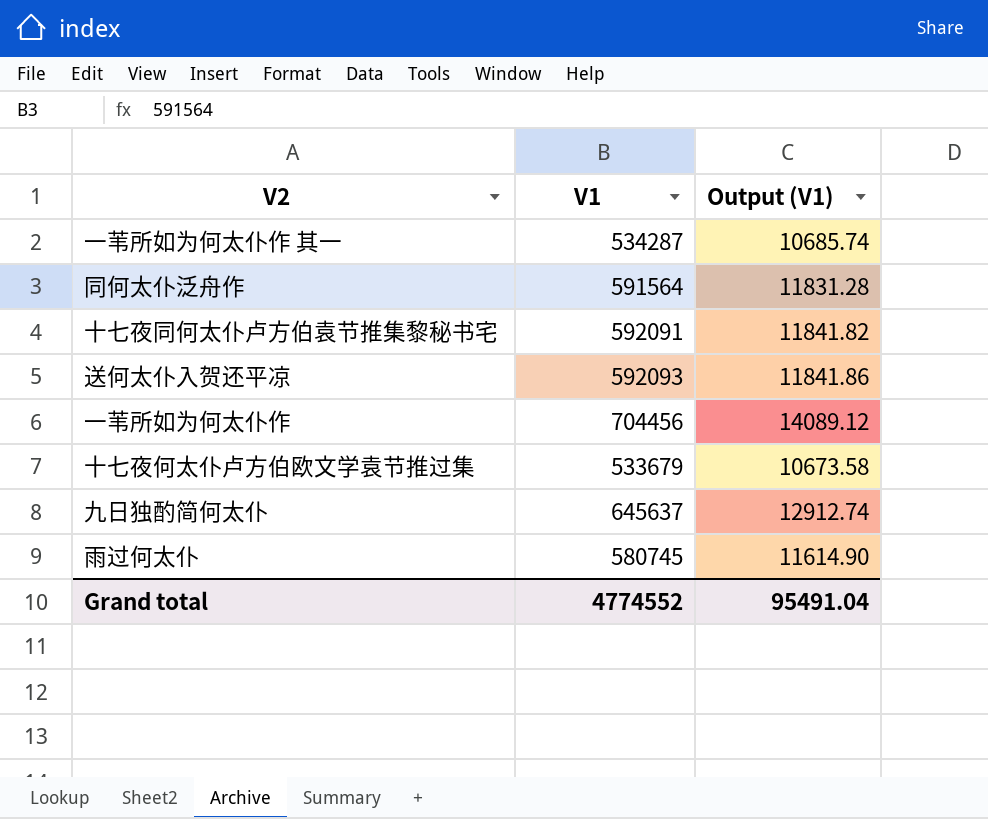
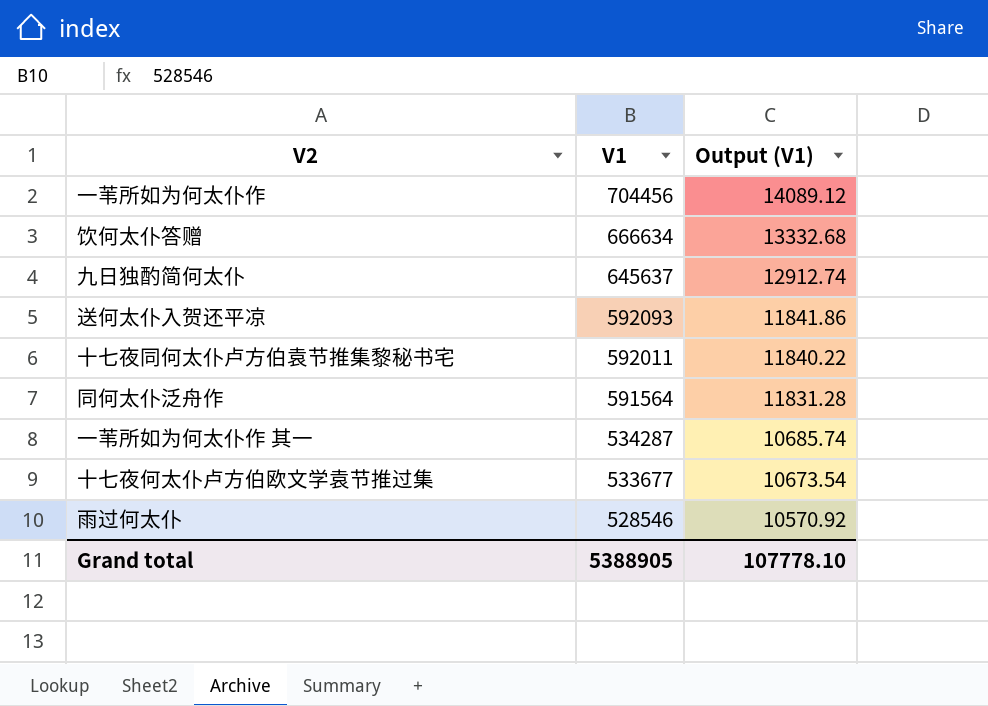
row order: none -> V1 descending
row 饮何太仆答赠: none -> 666634 | 13332.68
十七夜同何太仆卢方伯袁节推集黎秘书宅 | V1: 592091 -> 592011
十七夜同何太仆卢方伯袁节推集黎秘书宅 | Output (V1): 11841.82 -> 11840.22
十七夜何太仆卢方伯欧文学袁节推过集 | V1: 533679 -> 533677
十七夜何太仆卢方伯欧文学袁节推过集 | Output (V1): 10673.58 -> 10673.54
雨过何太仆 | V1: 580745 -> 528546
雨过何太仆 | Output (V1): 11614.90 -> 10570.92
Grand total | V1: 4774552 -> 5388905
Grand total | Output (V1): 95491.04 -> 107778.10

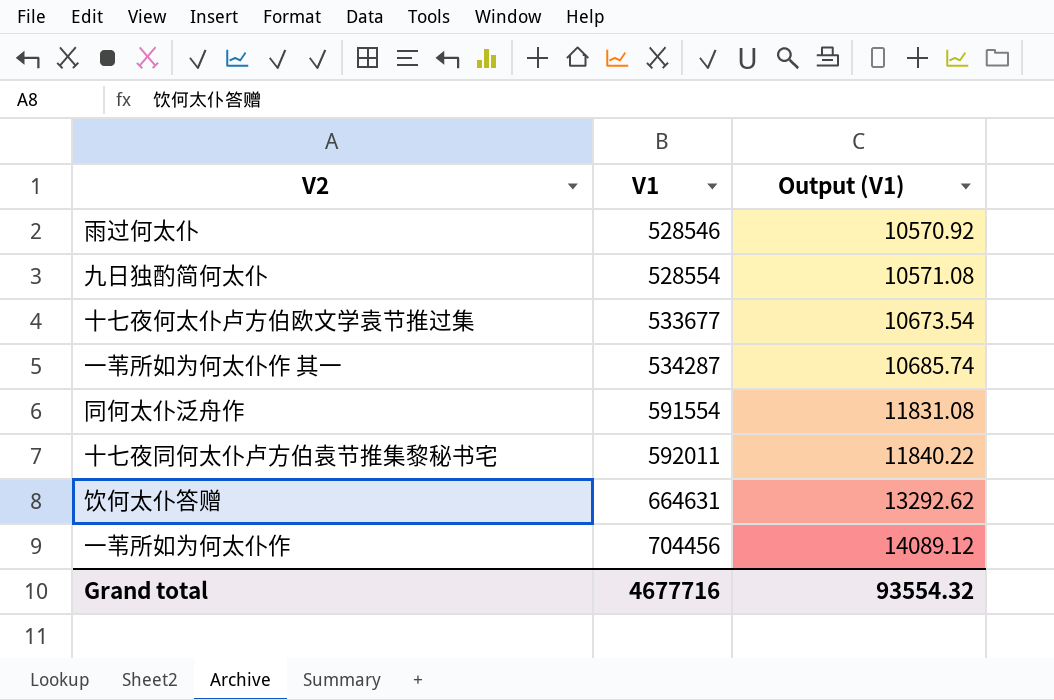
row order: V1 descending -> V1 ascending
row 送何太仆入贺还平凉: 592093 | 11841.86 -> none
九日独酌简何太仆 | V1: 645637 -> 528554
九日独酌简何太仆 | Output (V1): 12912.74 -> 10571.08
同何太仆泛舟作 | V1: 591564 -> 591554
同何太仆泛舟作 | Output (V1): 11831.28 -> 11831.08
饮何太仆答赠 | V1: 666634 -> 664631
饮何太仆答赠 | Output (V1): 13332.68 -> 13292.62
Grand total | V1: 5388905 -> 4677716
Grand total | Output (V1): 107778.10 -> 93554.32

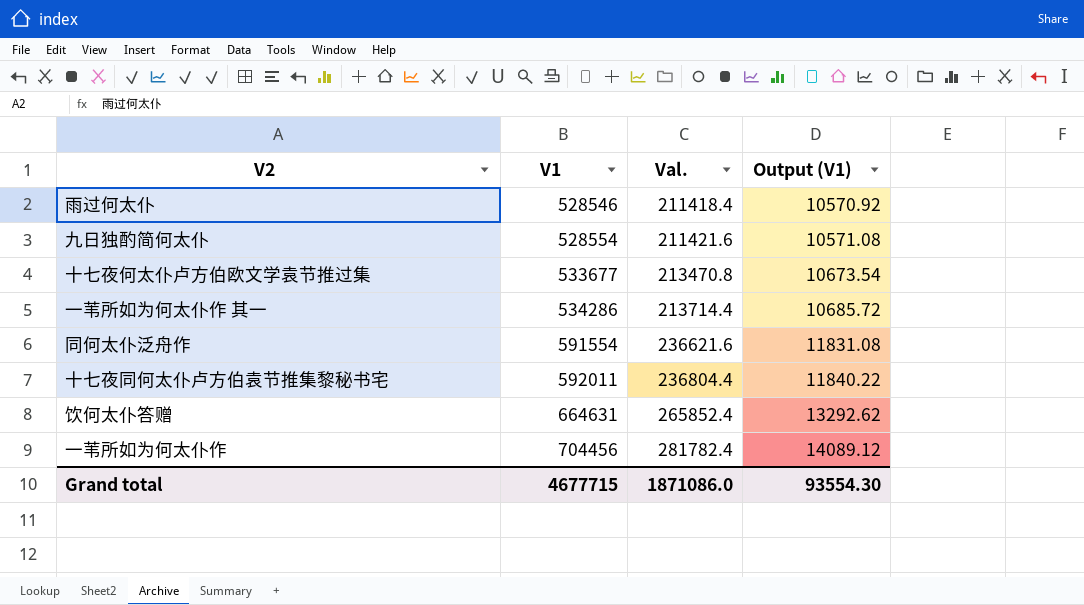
column Val. | formula: none -> [V1] * 0.4
一苇所如为何太仆作 其一 | V1: 534287 -> 534286
一苇所如为何太仆作 其一 | Output (V1): 10685.74 -> 10685.72
Grand total | V1: 4677716 -> 4677715
Grand total | Output (V1): 93554.32 -> 93554.30

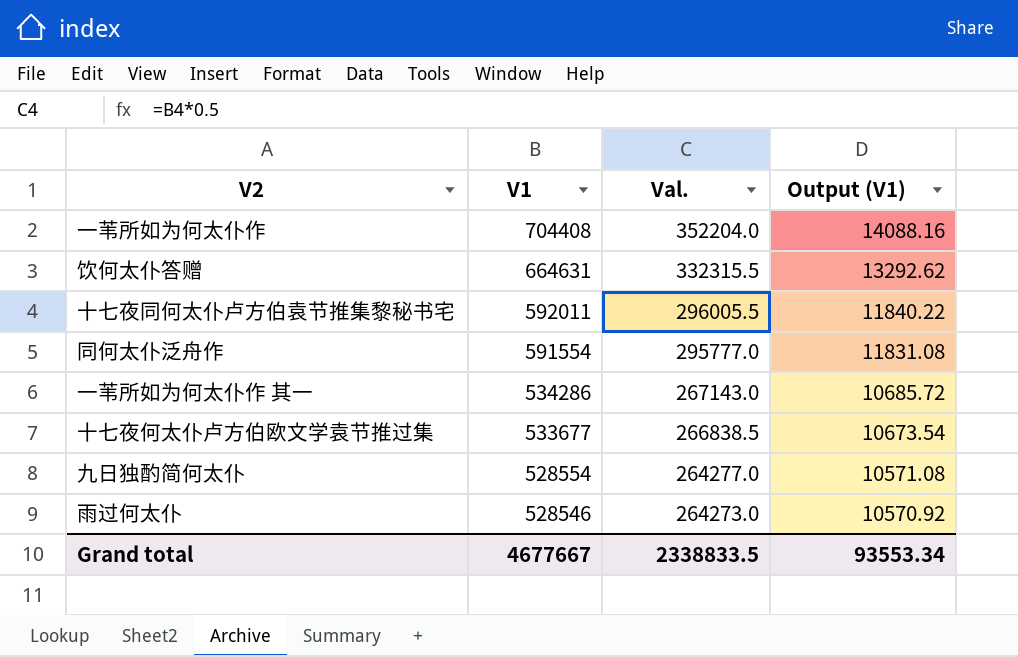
row order: V1 ascending -> V1 descending
column Val. | formula: [V1] * 0.4 -> [V1] * 0.5
一苇所如为何太仆作 | V1: 704456 -> 704408
一苇所如为何太仆作 | Output (V1): 14089.12 -> 14088.16
Grand total | V1: 4677715 -> 4677667
Grand total | Val.: 1871086.0 -> 2338833.5
Grand total | Output (V1): 93554.30 -> 93553.34

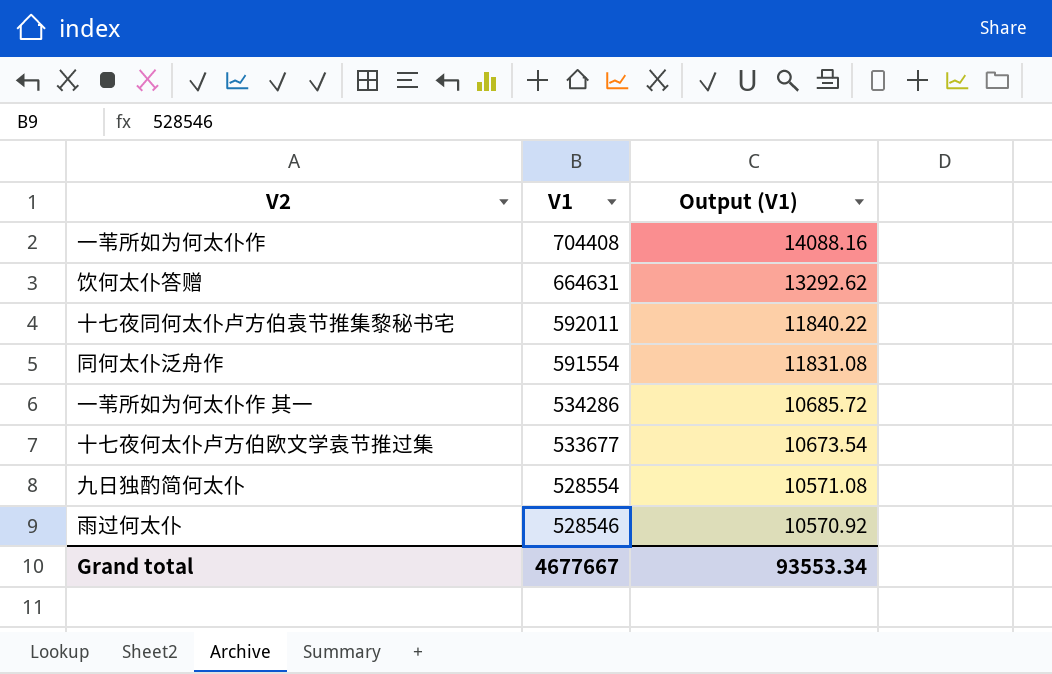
column Val. | formula: [V1] * 0.5 -> none

